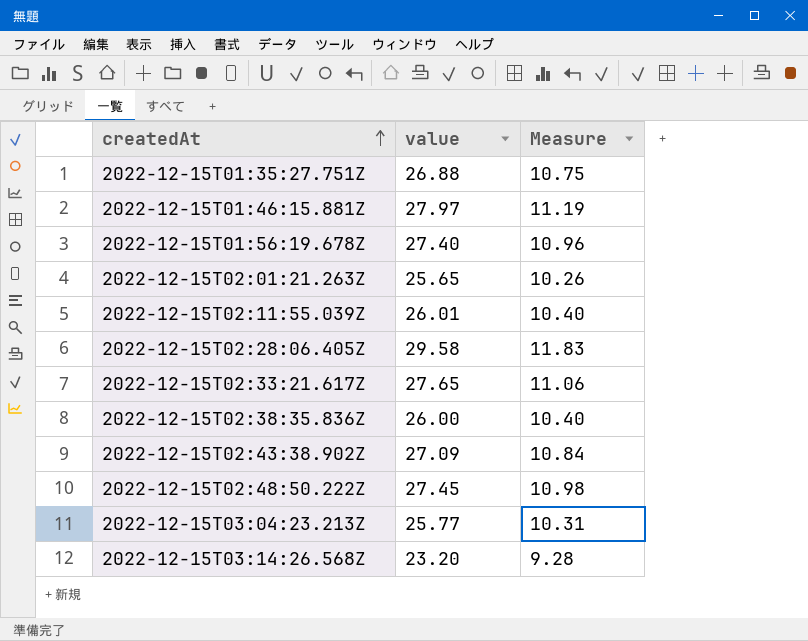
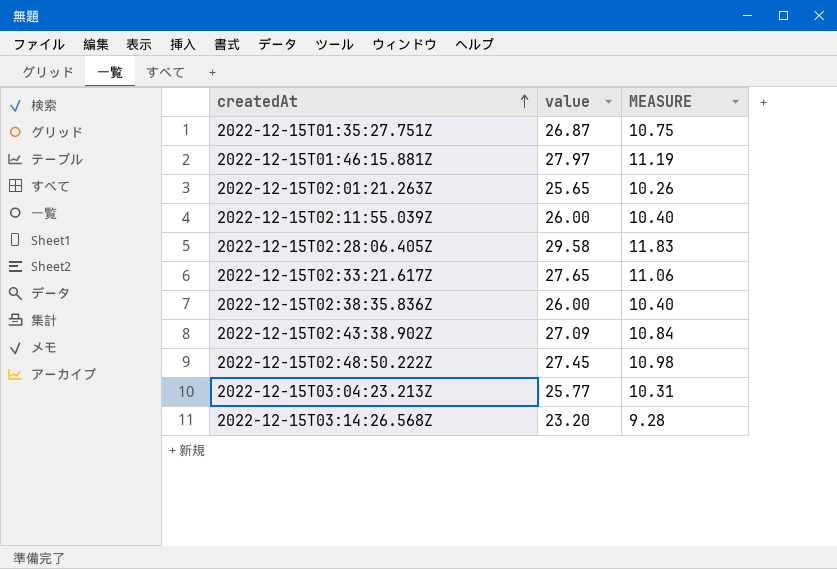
column name: Measure -> MEASURE
row 2022-12-15T01:56:19.678Z: 27.40 | 10.96 -> none
2022-12-15T01:35:27.751Z | value: 26.88 -> 26.87
2022-12-15T02:11:55.039Z | value: 26.01 -> 26.00

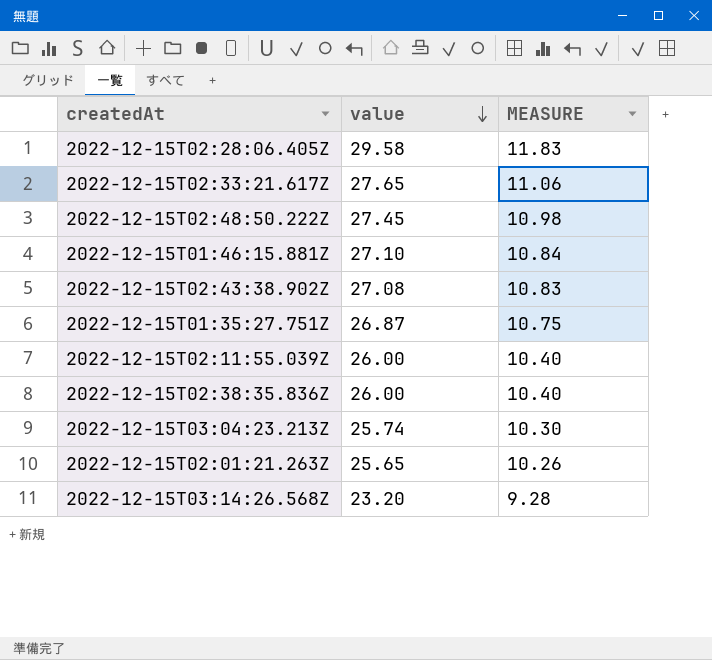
row order: createdAt ascending -> value descending
2022-12-15T01:46:15.881Z | value: 27.97 -> 27.10
2022-12-15T01:46:15.881Z | MEASURE: 11.19 -> 10.84
2022-12-15T02:43:38.902Z | value: 27.09 -> 27.08
2022-12-15T02:43:38.902Z | MEASURE: 10.84 -> 10.83
2022-12-15T03:04:23.213Z | value: 25.77 -> 25.74
2022-12-15T03:04:23.213Z | MEASURE: 10.31 -> 10.30

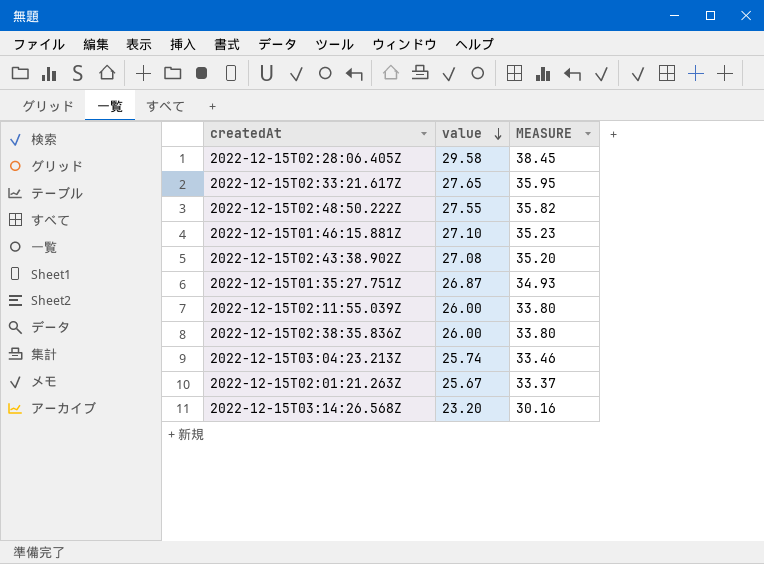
column MEASURE | formula: [value] * 0.4 -> [value] * 1.3
2022-12-15T02:48:50.222Z | value: 27.45 -> 27.55
2022-12-15T02:01:21.263Z | value: 25.65 -> 25.67

